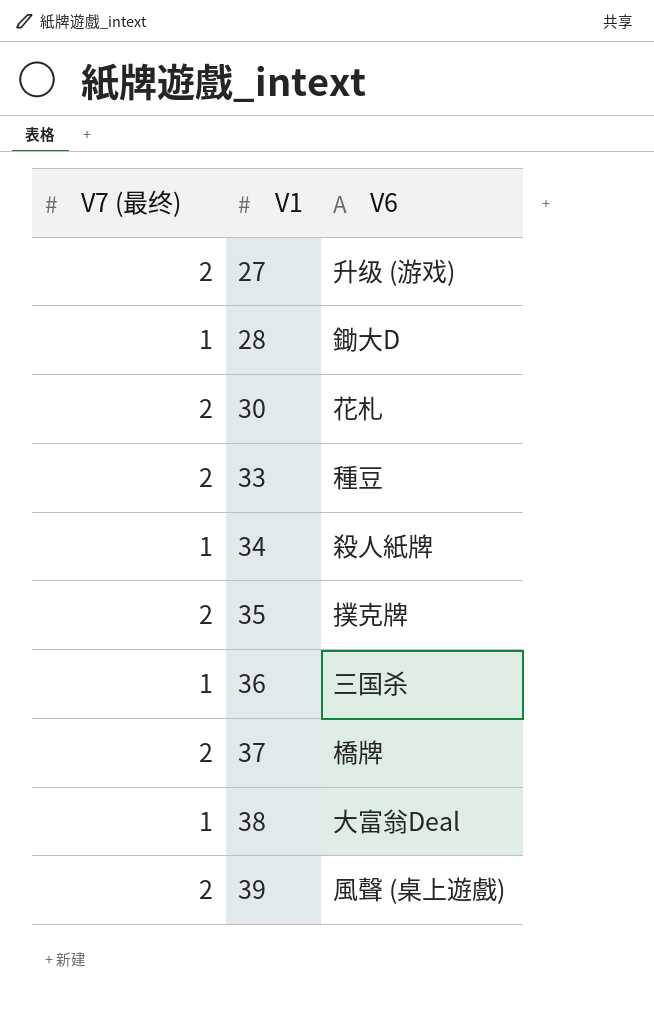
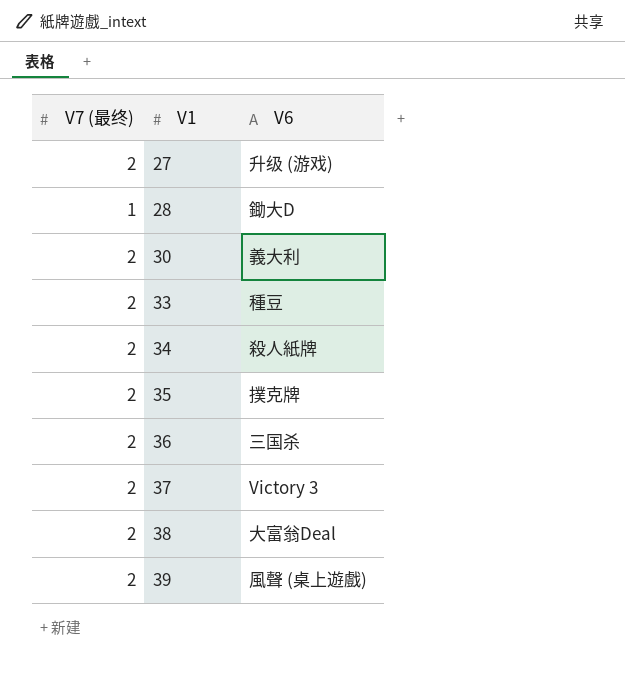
30 | V6: 花札 -> 義大利
34 | V7 (最终): 1 -> 2
36 | V7 (最终): 1 -> 2
37 | V6: 橋牌 -> Victory 3
38 | V7 (最终): 1 -> 2

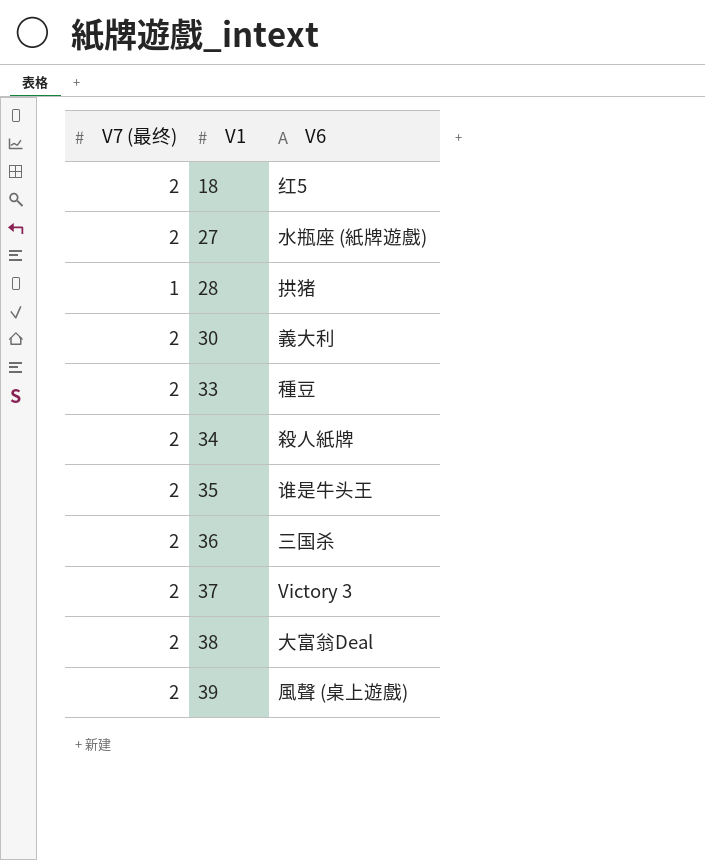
row 18: none -> 2 | 红5
27 | V6: 升级 (游戏) -> 水瓶座 (紙牌遊戲)
28 | V6: 鋤大D -> 拱猪
35 | V6: 撲克牌 -> 谁是牛头王

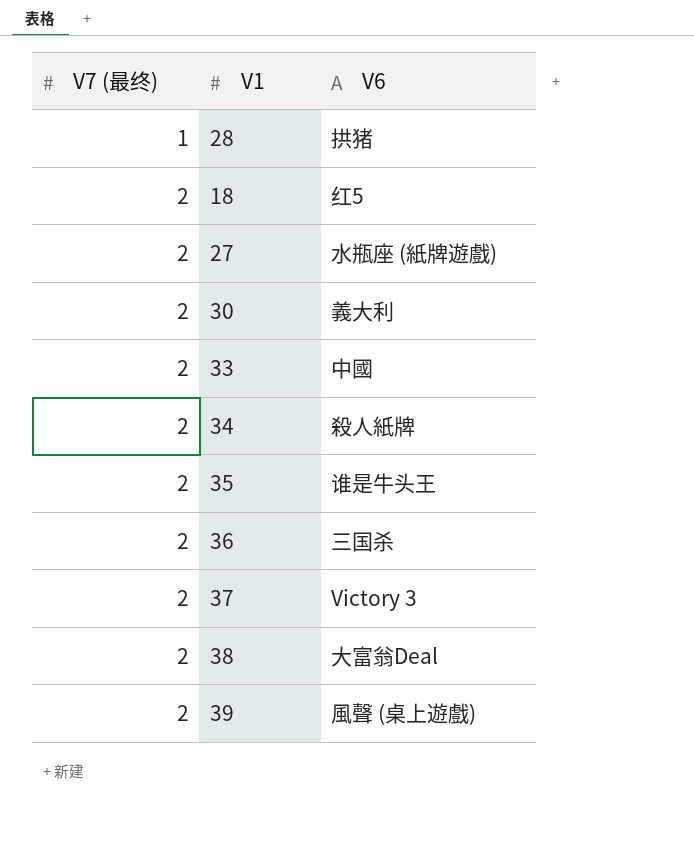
row order: V1 ascending -> V7 (最终) ascending
33 | V6: 種豆 -> 中國

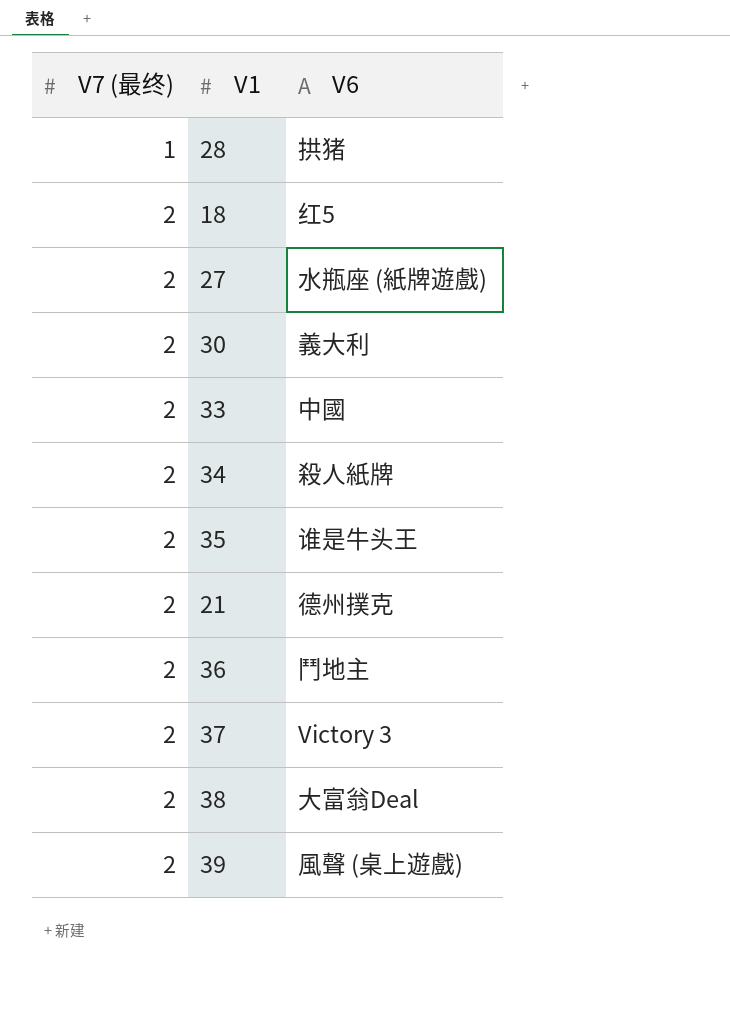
row 21: none -> 2 | 德州撲克
36 | V6: 三国杀 -> 鬥地主

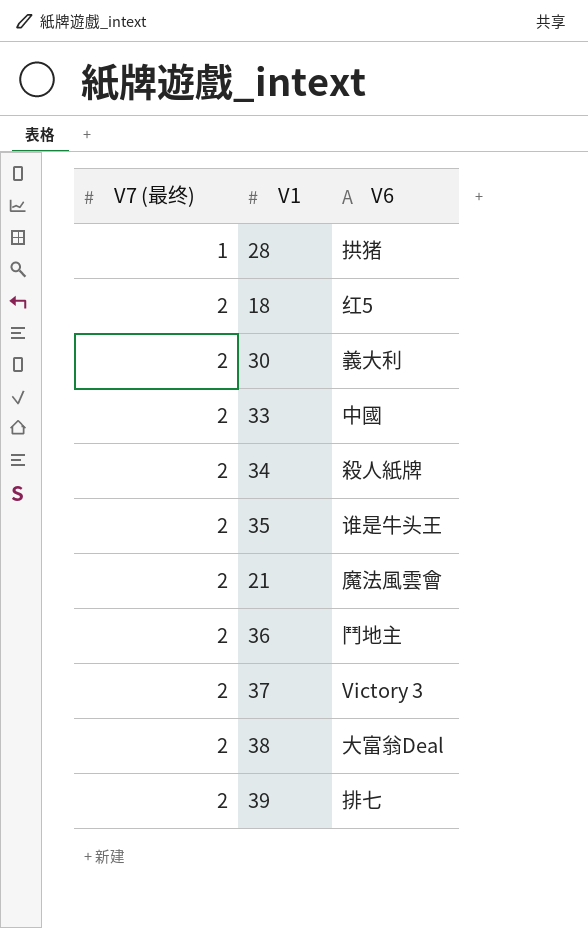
row 27: 2 | 水瓶座 (紙牌遊戲) -> none
21 | V6: 德州撲克 -> 魔法風雲會
39 | V6: 風聲 (桌上遊戲) -> 排七

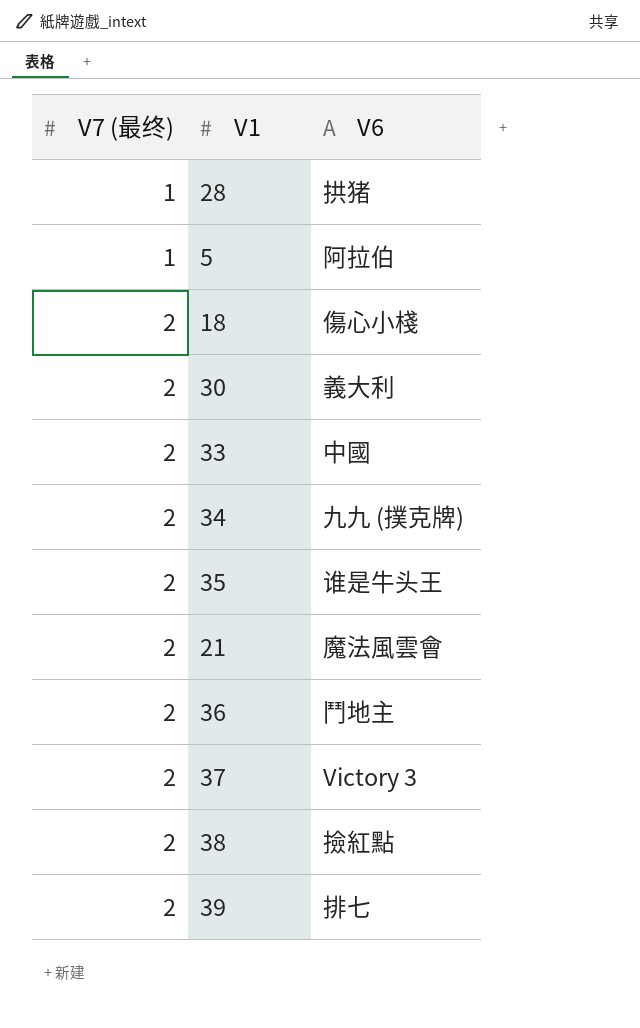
row 5: none -> 1 | 阿拉伯
18 | V6: 红5 -> 傷心小棧
34 | V6: 殺人紙牌 -> 九九 (撲克牌)
38 | V6: 大富翁Deal -> 撿紅點

